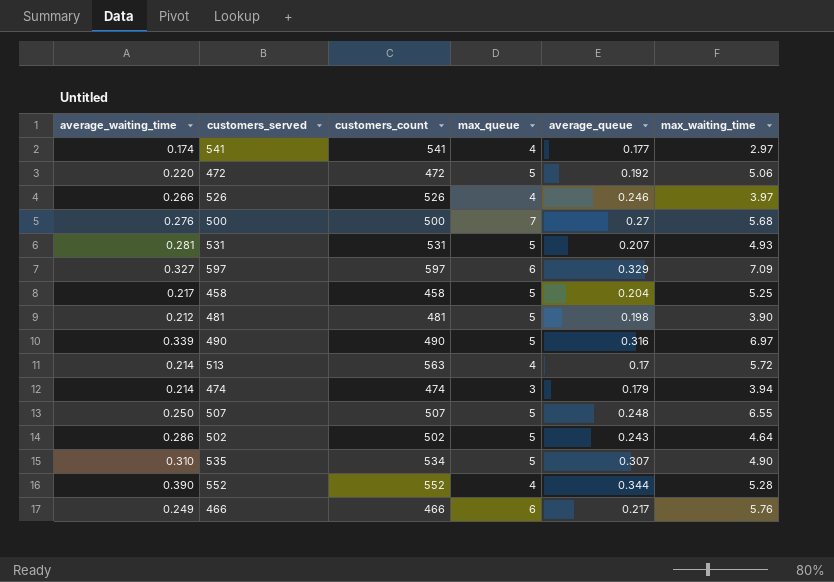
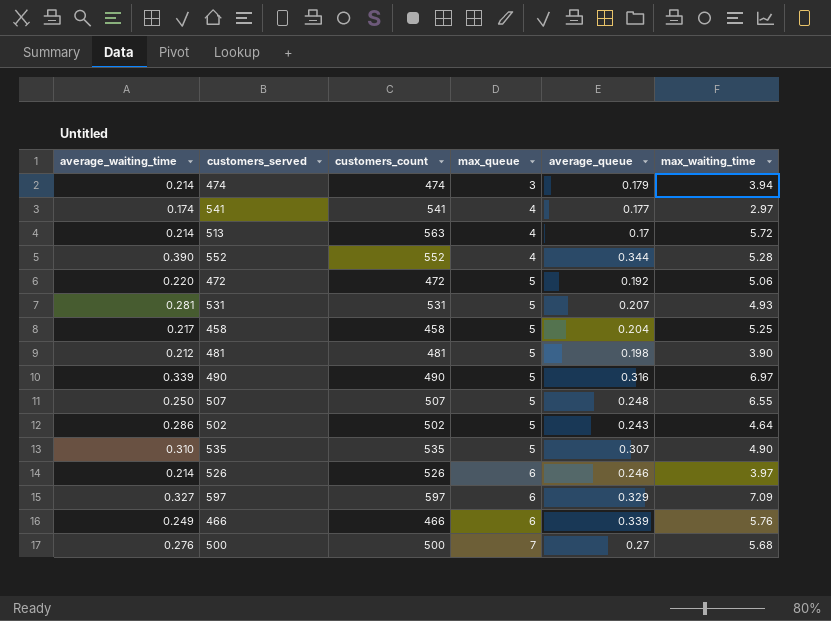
row order: none -> max_queue ascending
535 | customers_count: 534 -> 535
526 | average_waiting_time: 0.266 -> 0.214
526 | max_queue: 4 -> 6
466 | average_queue: 0.217 -> 0.339

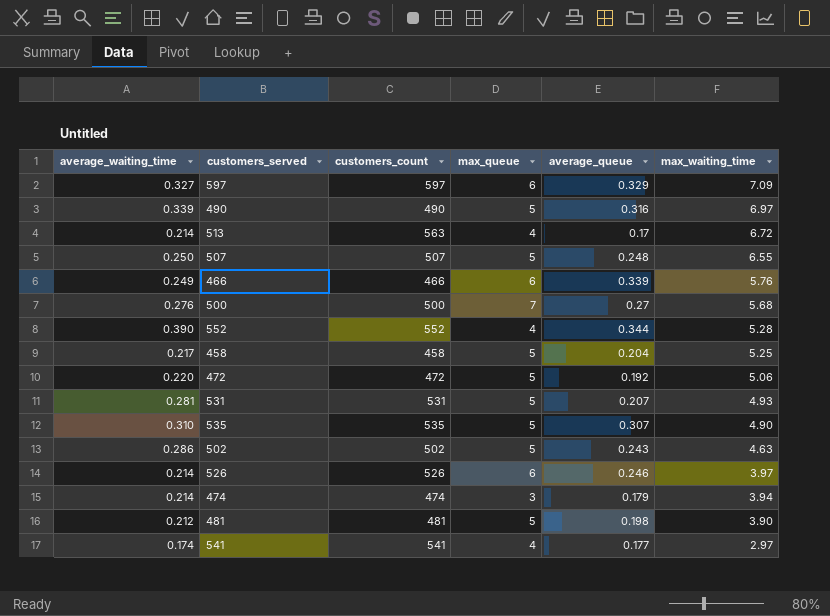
row order: max_queue ascending -> max_waiting_time descending
513 | max_waiting_time: 5.72 -> 6.72
502 | max_waiting_time: 4.64 -> 4.63

